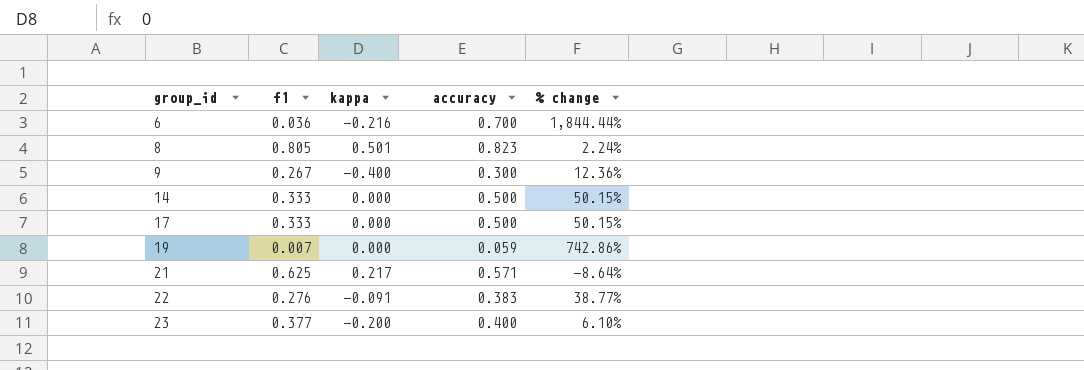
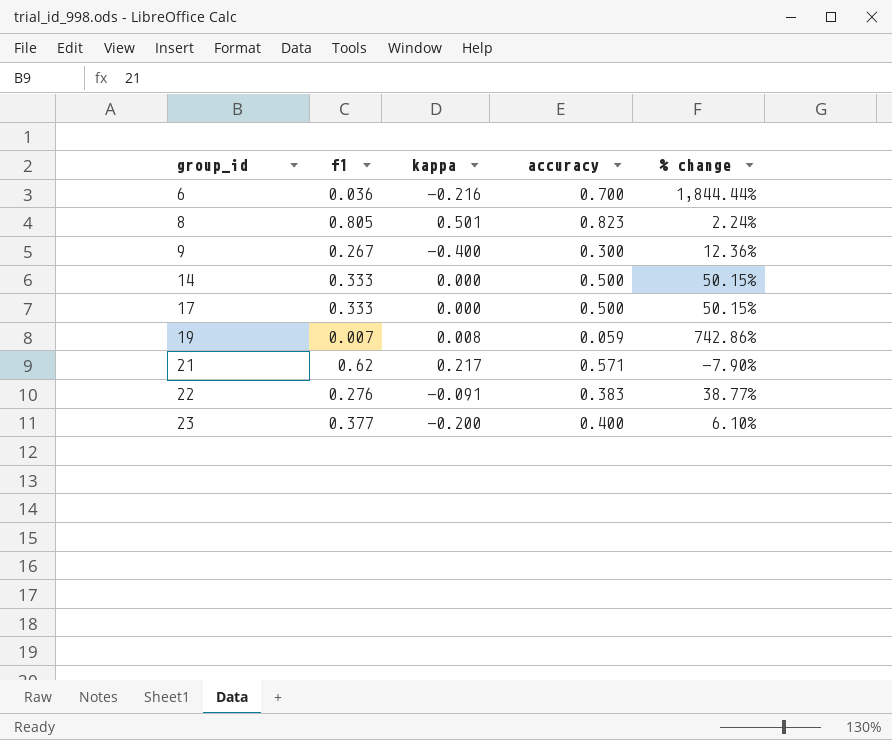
19 | kappa: 0.000 -> 0.008
21 | f1: 0.625 -> 0.62
21 | % change: -8.64% -> -7.90%

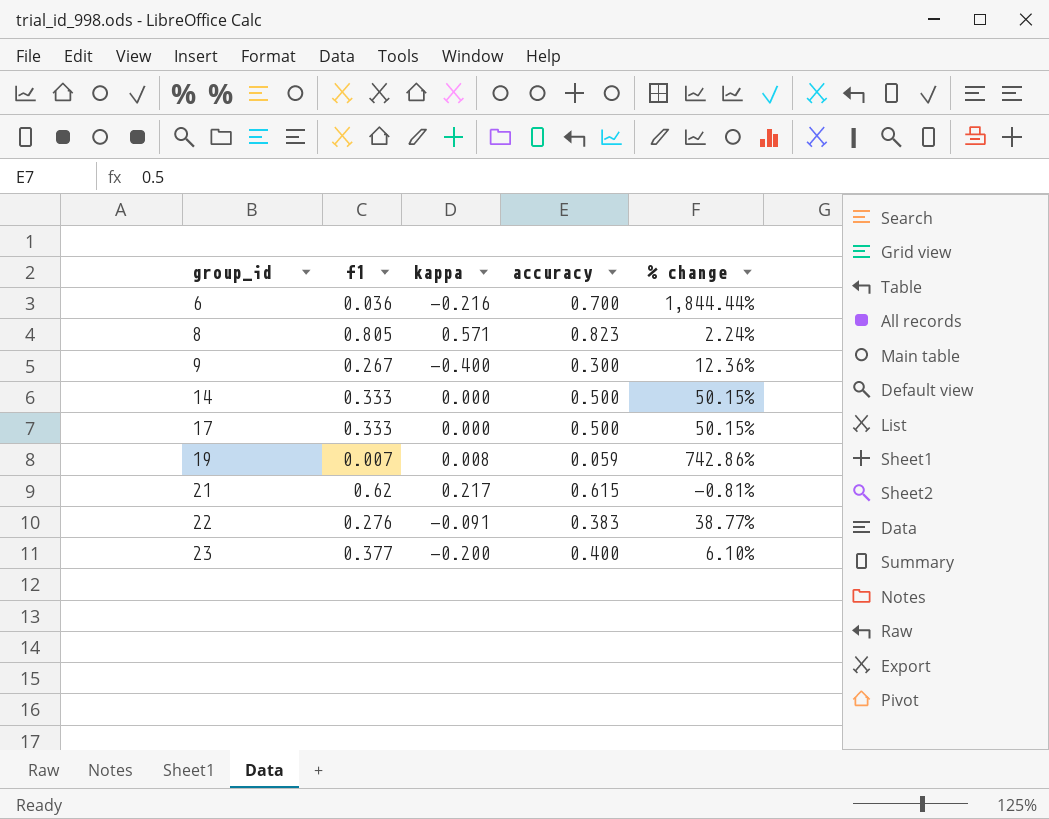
8 | kappa: 0.501 -> 0.571
21 | accuracy: 0.571 -> 0.615
21 | % change: -7.90% -> -0.81%

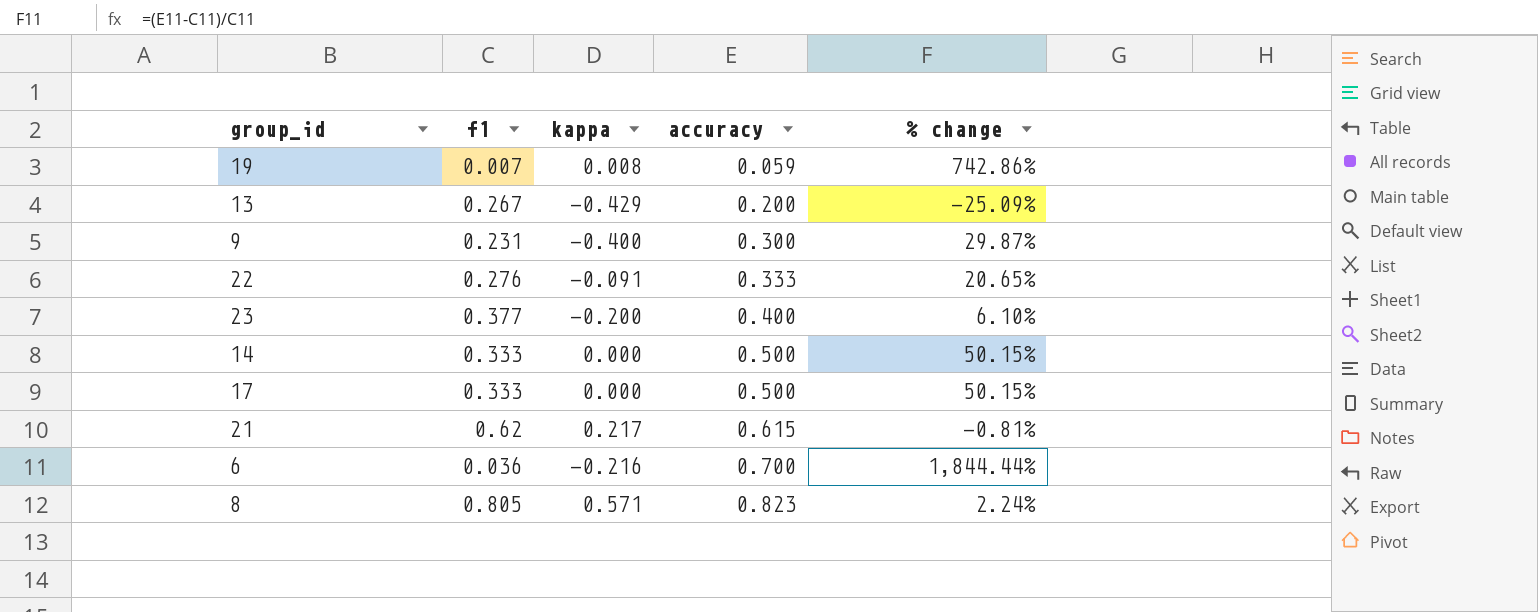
row order: group_id ascending -> accuracy ascending
row 13: none -> 0.267 | -0.429 | 0.200 | -25.09%
9 | f1: 0.267 -> 0.231
9 | % change: 12.36% -> 29.87%
22 | accuracy: 0.383 -> 0.333
22 | % change: 38.77% -> 20.65%

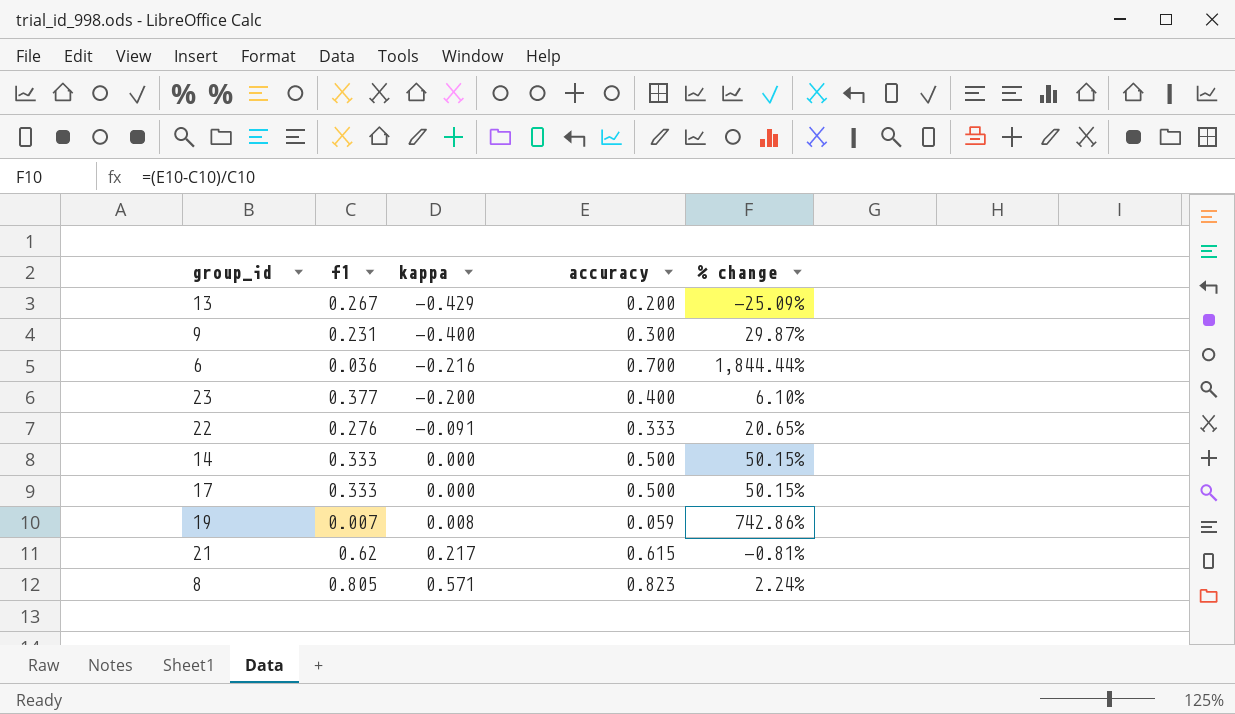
row order: accuracy ascending -> kappa ascending

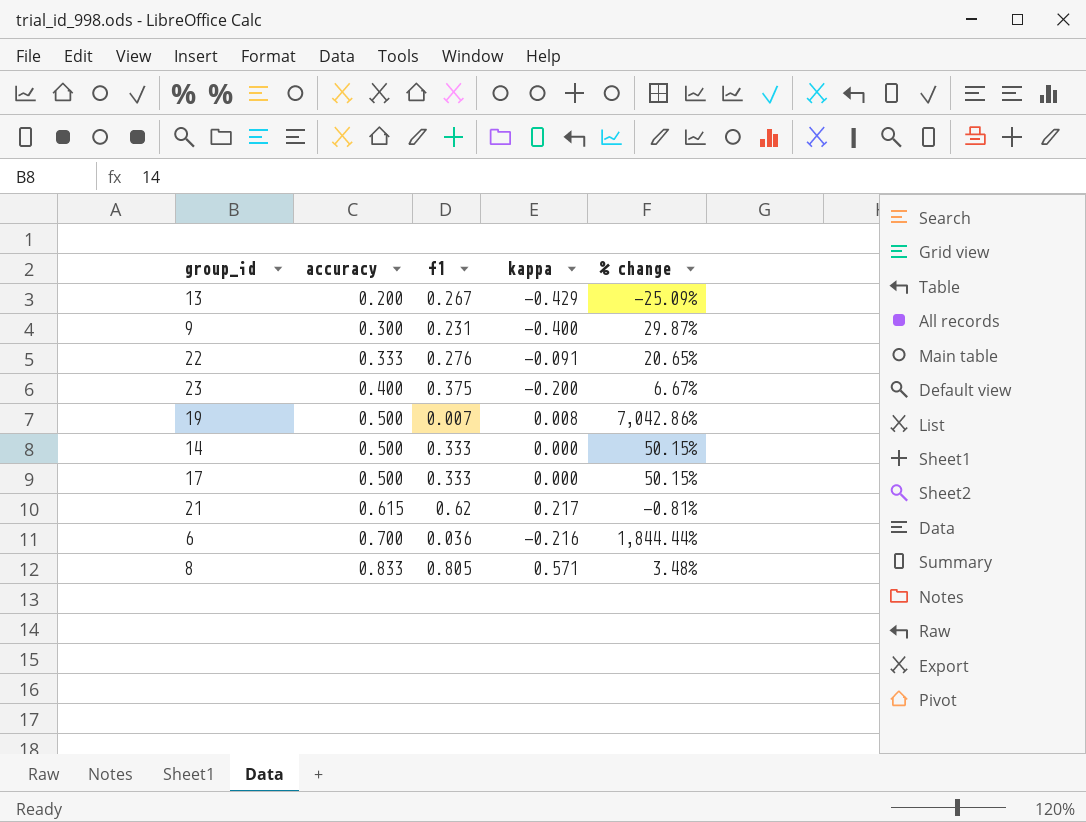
row order: kappa ascending -> accuracy ascending
column accuracy | position: 4 -> 2
23 | f1: 0.377 -> 0.375
23 | % change: 6.10% -> 6.67%
19 | accuracy: 0.059 -> 0.500
19 | % change: 742.86% -> 7,042.86%
8 | accuracy: 0.823 -> 0.833
8 | % change: 2.24% -> 3.48%

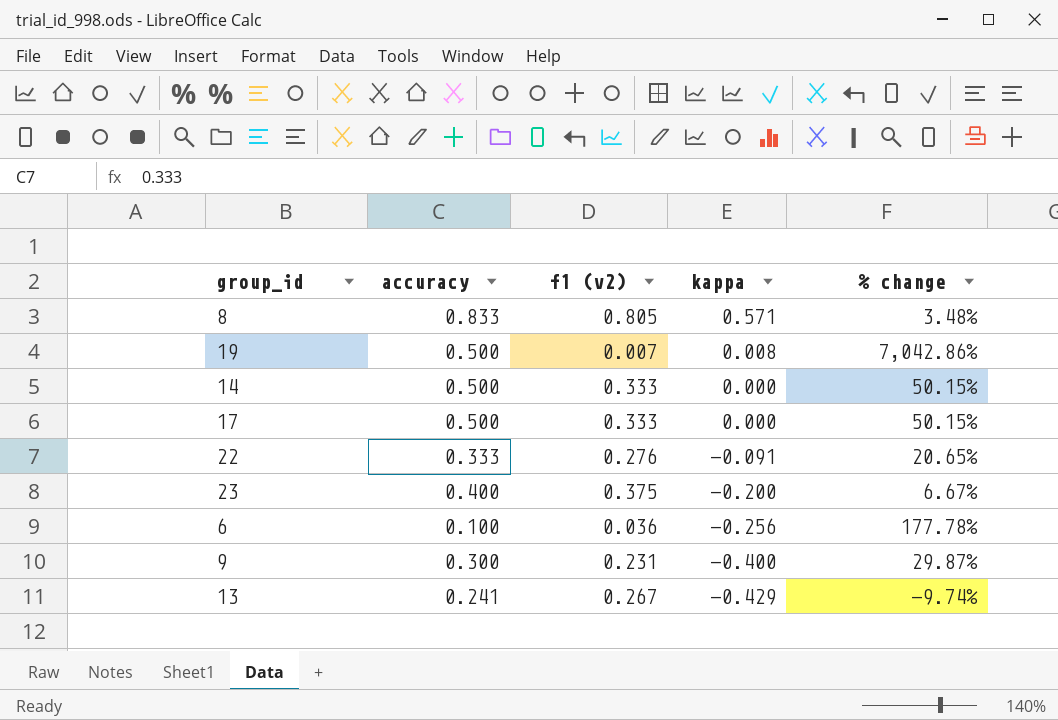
row order: accuracy ascending -> kappa descending
column name: f1 -> f1 (v2)
row 21: 0.615 | 0.62 | 0.217 | -0.81% -> none
6 | accuracy: 0.700 -> 0.100
6 | kappa: -0.216 -> -0.256
6 | % change: 1,844.44% -> 177.78%
13 | accuracy: 0.200 -> 0.241
13 | % change: -25.09% -> -9.74%

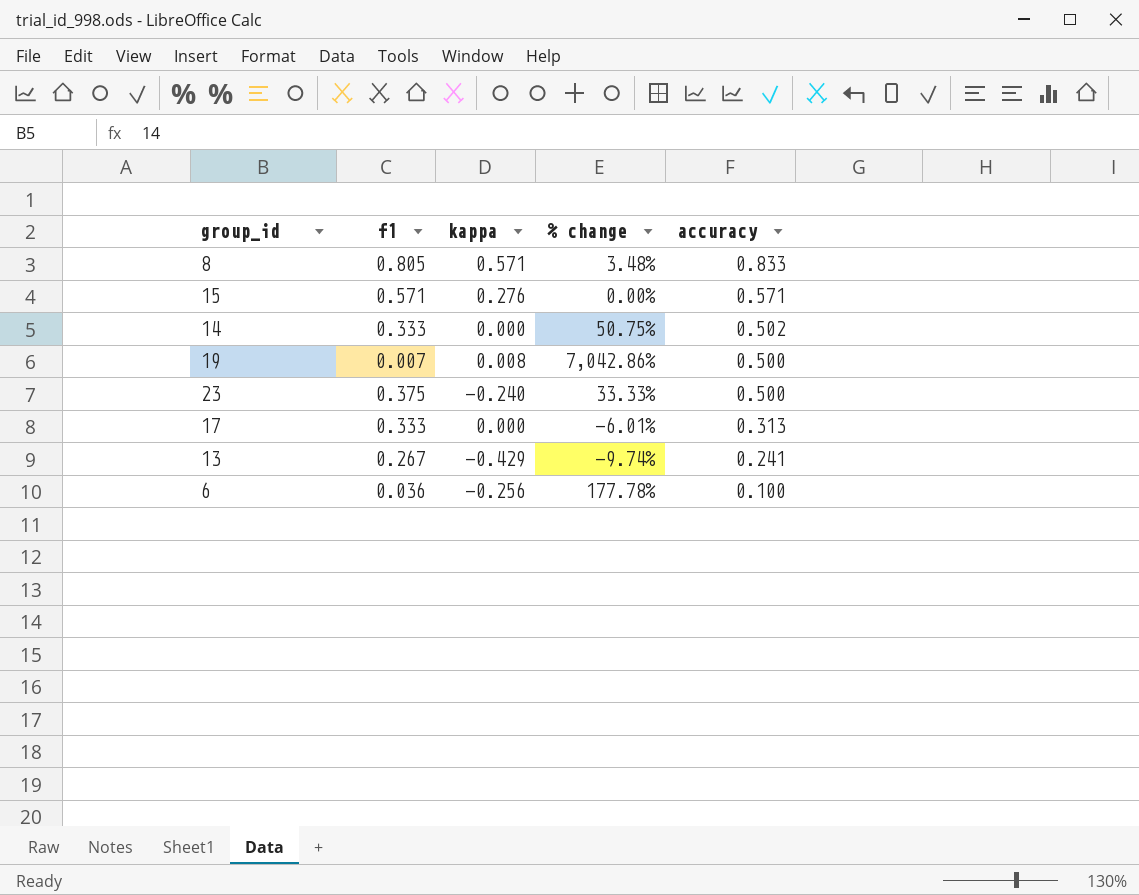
row order: kappa descending -> accuracy descending
column name: f1 (v2) -> f1
column accuracy | position: 2 -> 5
row 22: 0.333 | 0.276 | -0.091 | 20.65% -> none
row 9: 0.300 | 0.231 | -0.400 | 29.87% -> none
row 15: none -> 0.571 | 0.276 | 0.00% | 0.571
14 | % change: 50.15% -> 50.75%
14 | accuracy: 0.500 -> 0.502
23 | kappa: -0.200 -> -0.240
23 | % change: 6.67% -> 33.33%
23 | accuracy: 0.400 -> 0.500
17 | % change: 50.15% -> -6.01%
17 | accuracy: 0.500 -> 0.313

